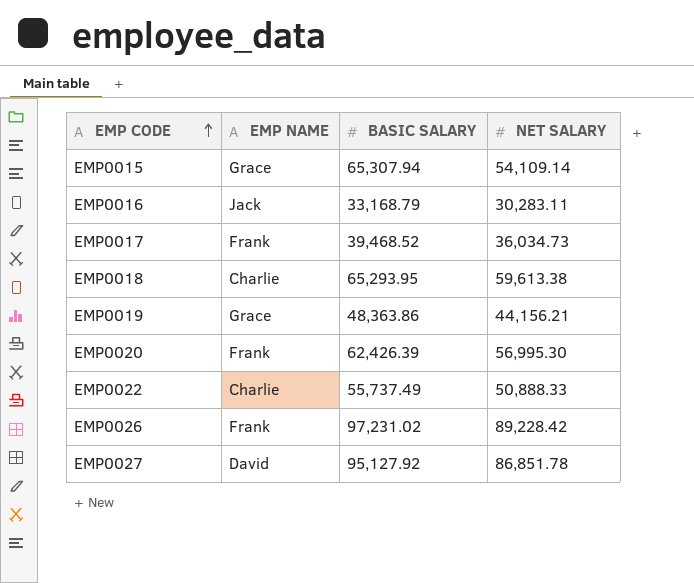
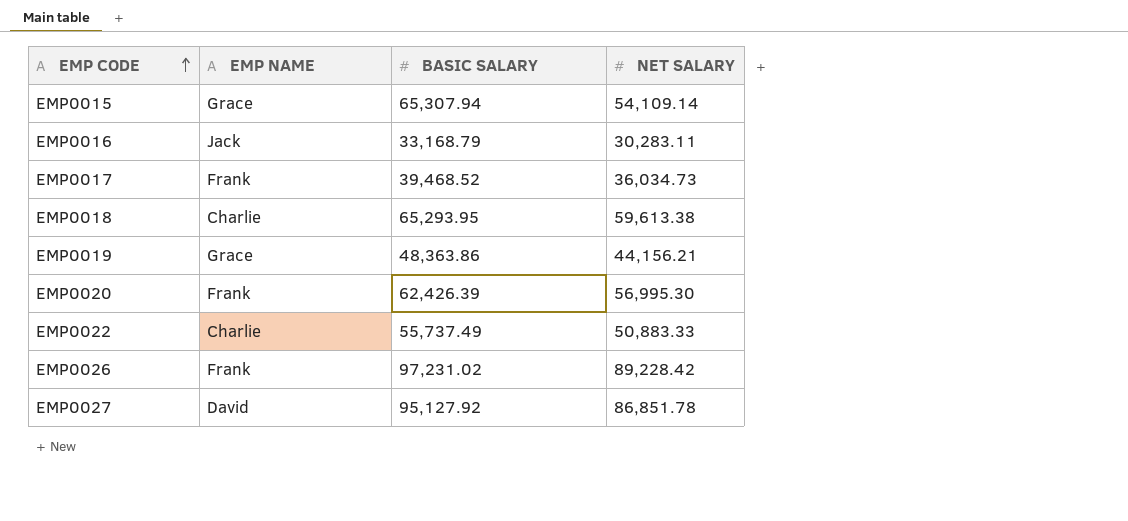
EMP0022 | NET SALARY: 50,888.33 -> 50,883.33

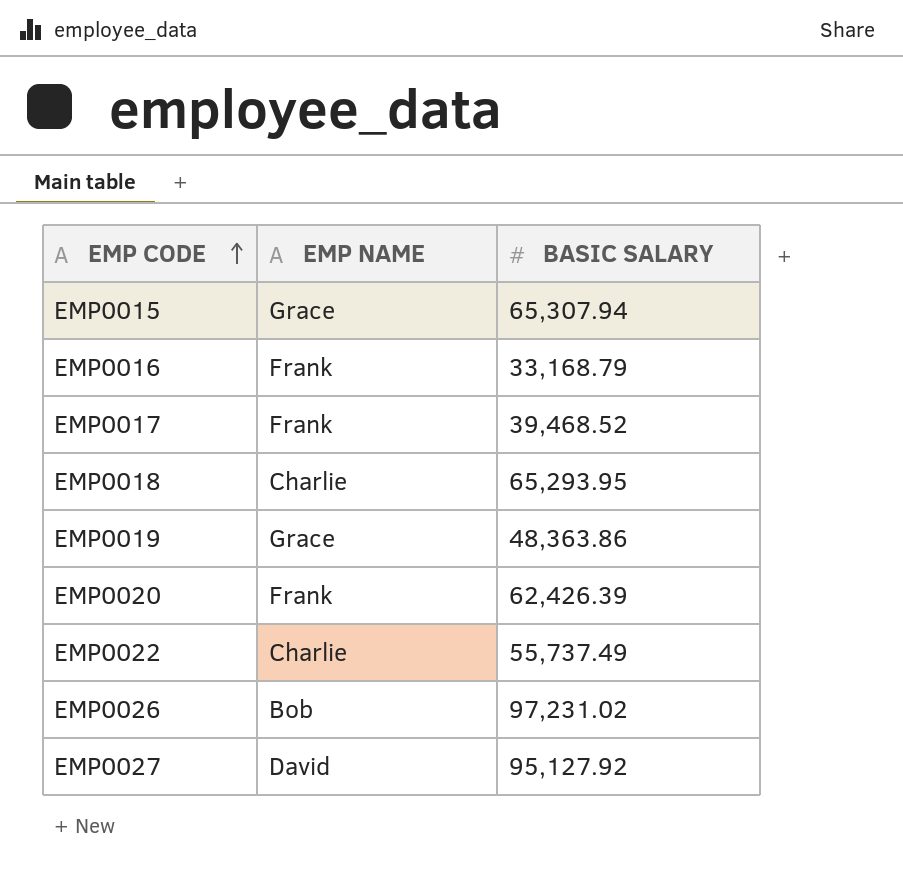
column NET SALARY | position: 4 -> none
EMP0016 | EMP NAME: Jack -> Frank
EMP0026 | EMP NAME: Frank -> Bob

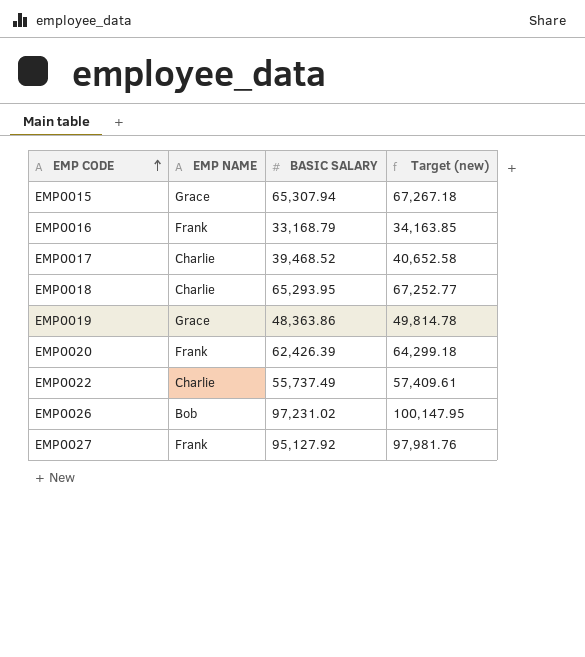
column Target (new) | formula: none -> [BASIC SALARY] * 1.03
EMP0017 | EMP NAME: Frank -> Charlie
EMP0027 | EMP NAME: David -> Frank

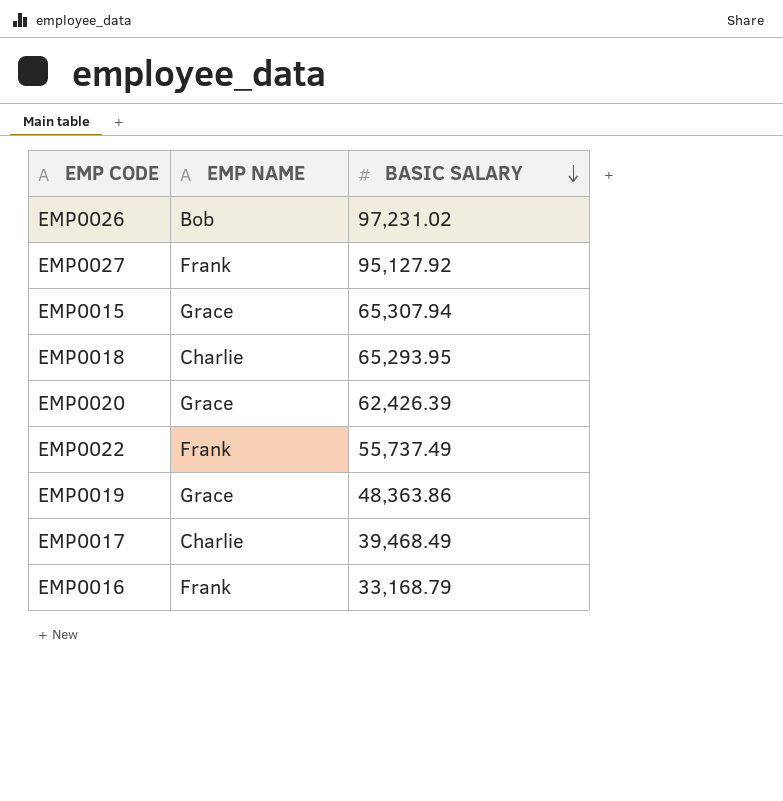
row order: EMP CODE ascending -> BASIC SALARY descending
column Target (new) | formula: [BASIC SALARY] * 1.03 -> none
EMP0020 | EMP NAME: Frank -> Grace
EMP0022 | EMP NAME: Charlie -> Frank
EMP0017 | BASIC SALARY: 39,468.52 -> 39,468.49

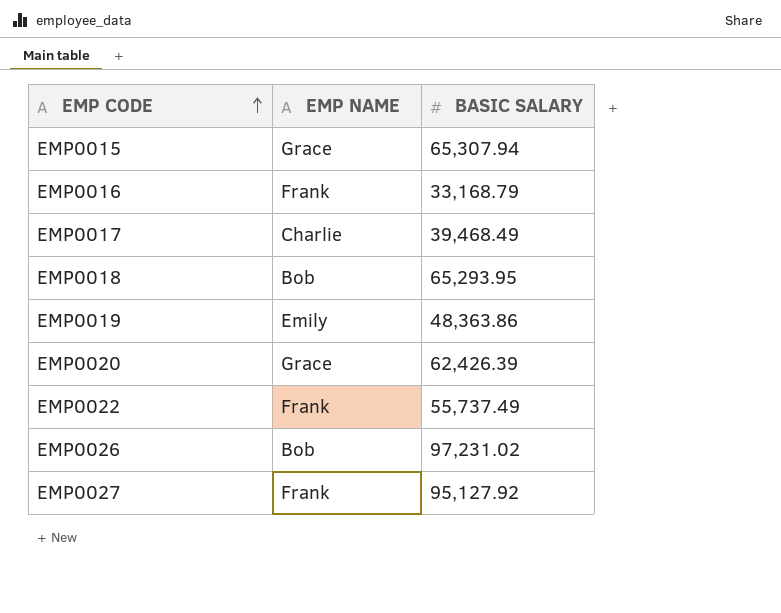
row order: BASIC SALARY descending -> EMP CODE ascending
EMP0018 | EMP NAME: Charlie -> Bob
EMP0019 | EMP NAME: Grace -> Emily

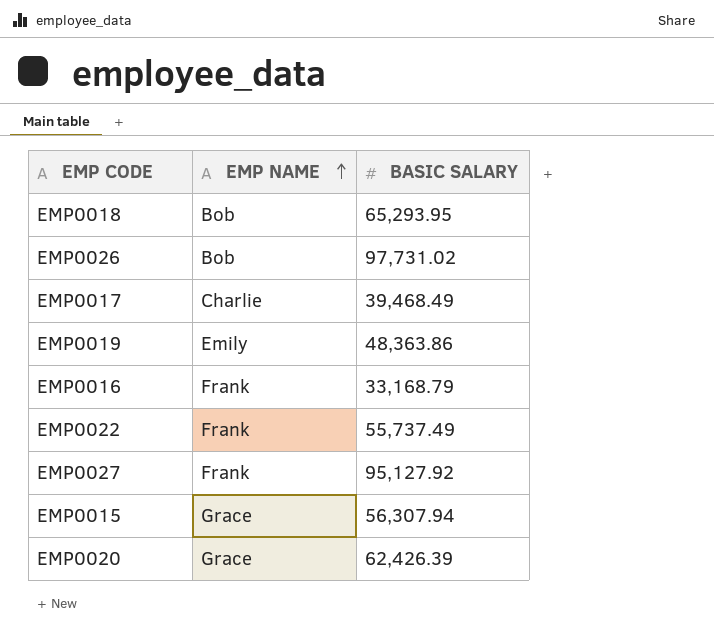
row order: EMP CODE ascending -> EMP NAME ascending
EMP0026 | BASIC SALARY: 97,231.02 -> 97,731.02
EMP0015 | BASIC SALARY: 65,307.94 -> 56,307.94

